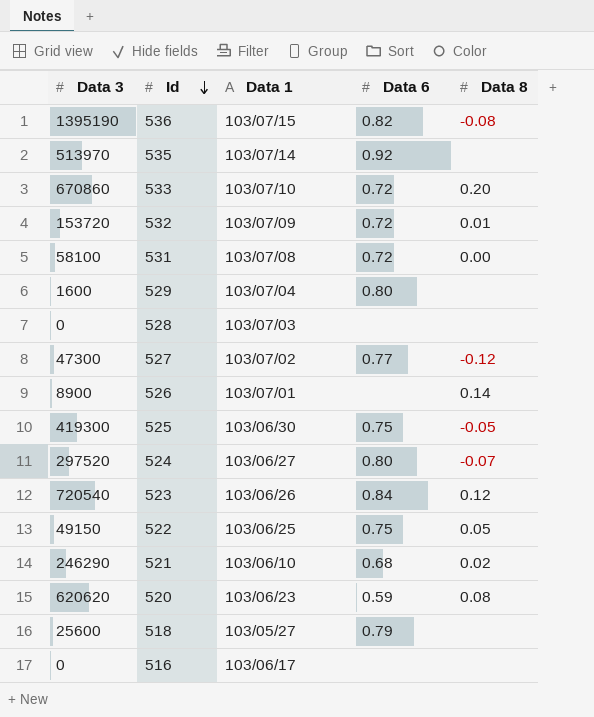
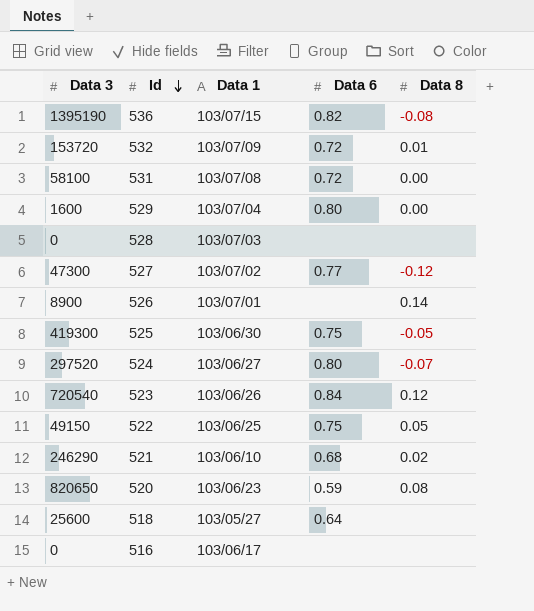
row 535: 513970 | 103/07/14 | 0.92 | none -> none
row 533: 670860 | 103/07/10 | 0.72 | 0.20 -> none
529 | Data 8: none -> 0.00
520 | Data 3: 620620 -> 820650
518 | Data 6: 0.79 -> 0.64

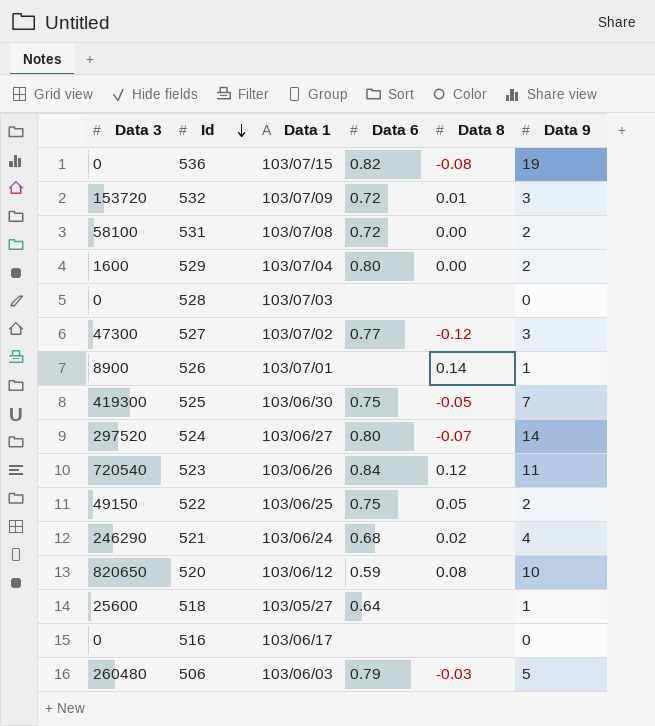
column Data 9 | position: none -> 6
536 | Data 3: 1395190 -> 0
521 | Data 1: 103/06/10 -> 103/06/24
520 | Data 1: 103/06/23 -> 103/06/12
row 506: none -> 260480 | 103/06/03 | 0.79 | -0.03 | 5

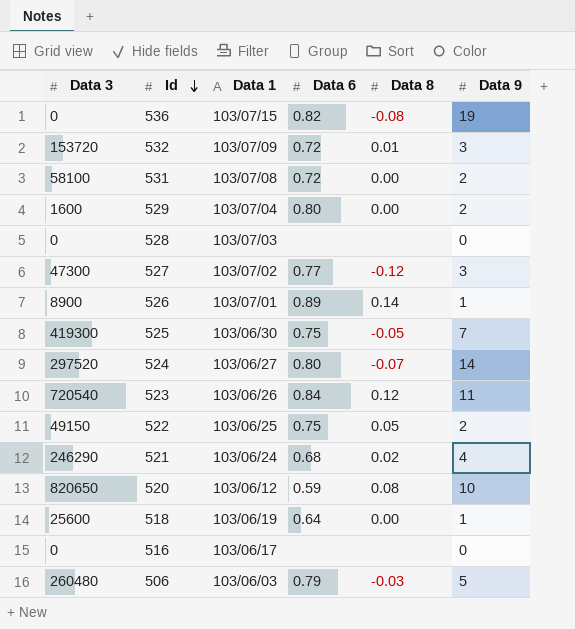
526 | Data 6: none -> 0.89
518 | Data 1: 103/05/27 -> 103/06/19
518 | Data 8: none -> 0.00

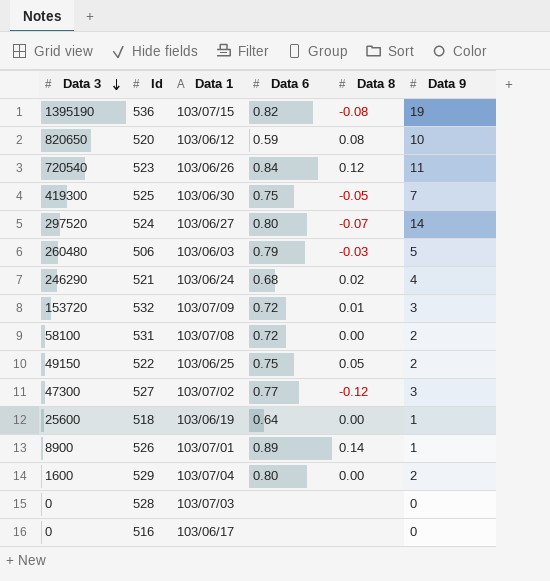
row order: Id descending -> Data 3 descending
536 | Data 3: 0 -> 1395190

